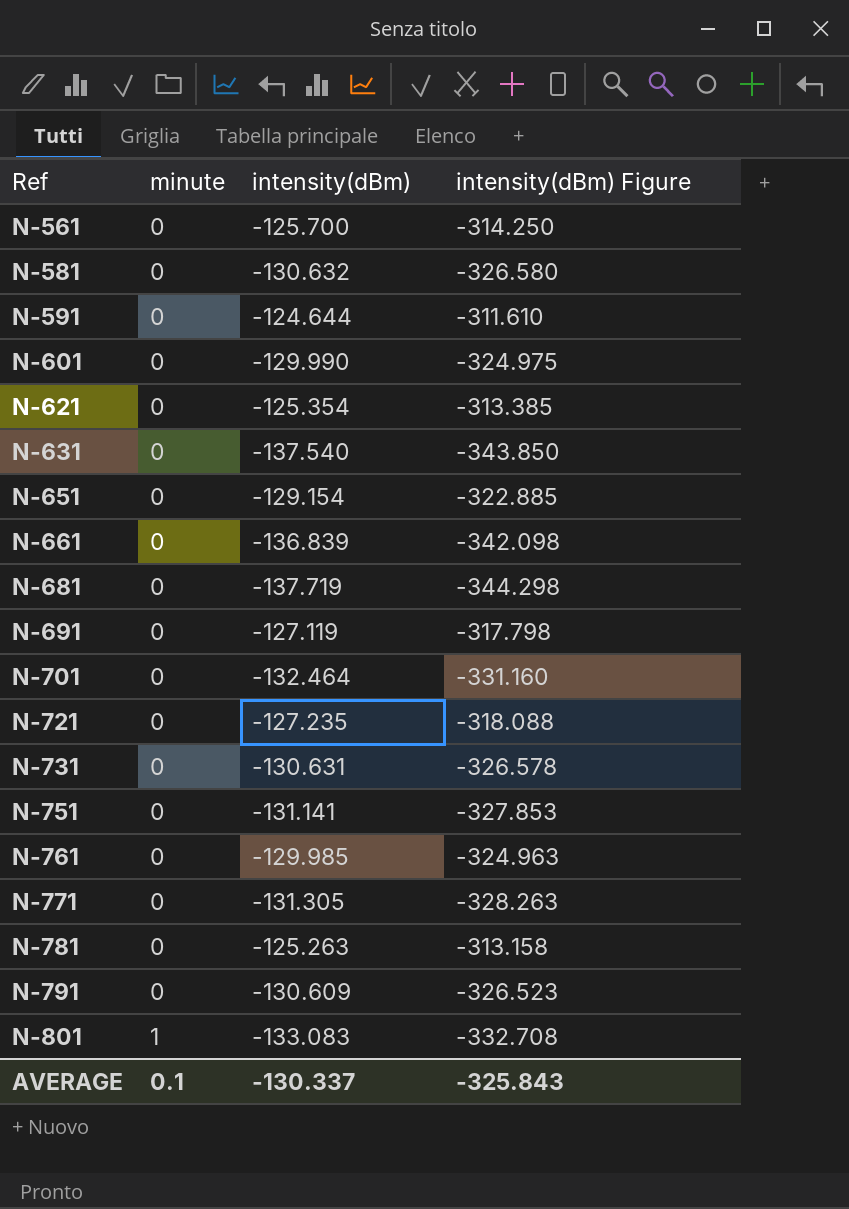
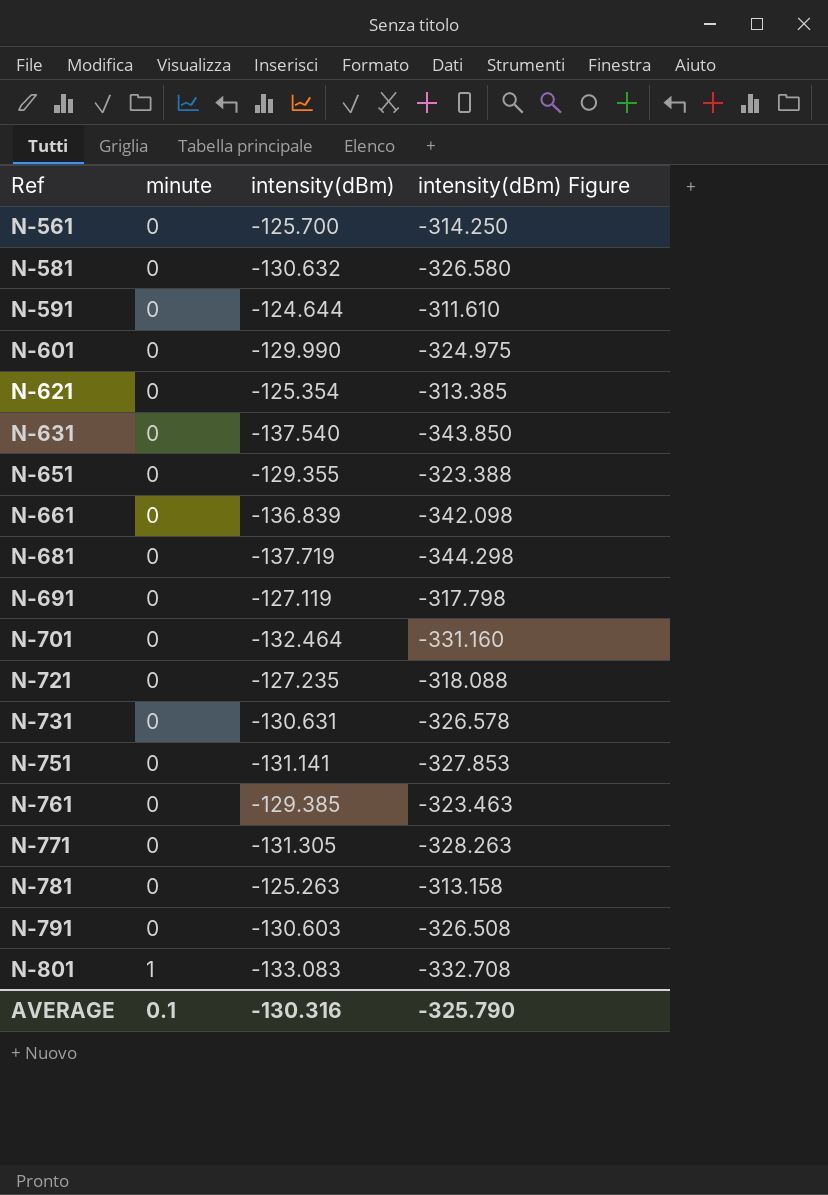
N-651 | intensity(dBm): -129.154 -> -129.355
N-651 | intensity(dBm) Figure: -322.885 -> -323.388
N-761 | intensity(dBm): -129.985 -> -129.385
N-761 | intensity(dBm) Figure: -324.963 -> -323.463
N-791 | intensity(dBm): -130.609 -> -130.603
N-791 | intensity(dBm) Figure: -326.523 -> -326.508
AVERAGE | intensity(dBm): -130.337 -> -130.316
AVERAGE | intensity(dBm) Figure: -325.843 -> -325.790

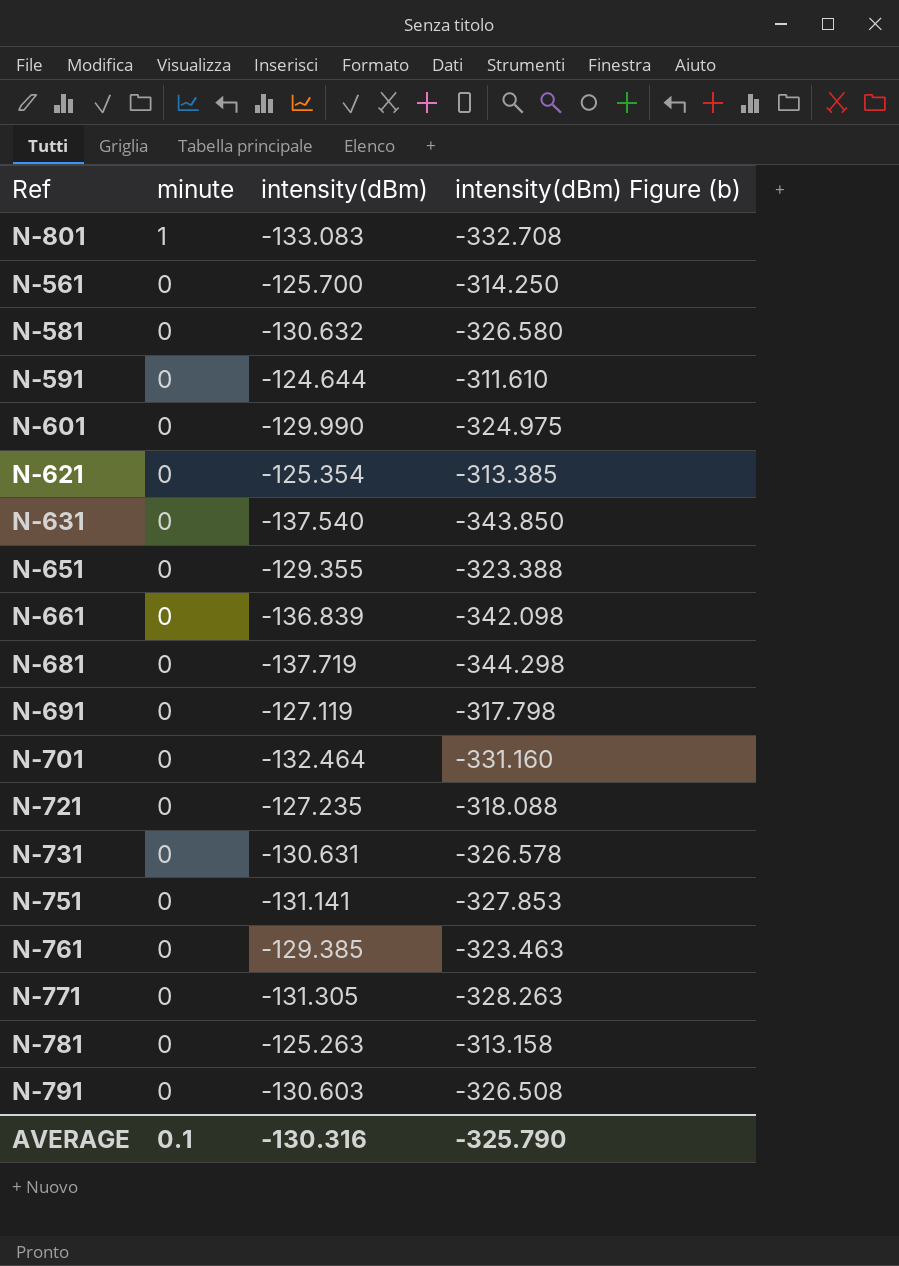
row order: Ref ascending -> minute descending
column name: intensity(dBm) Figure -> intensity(dBm) Figure (b)

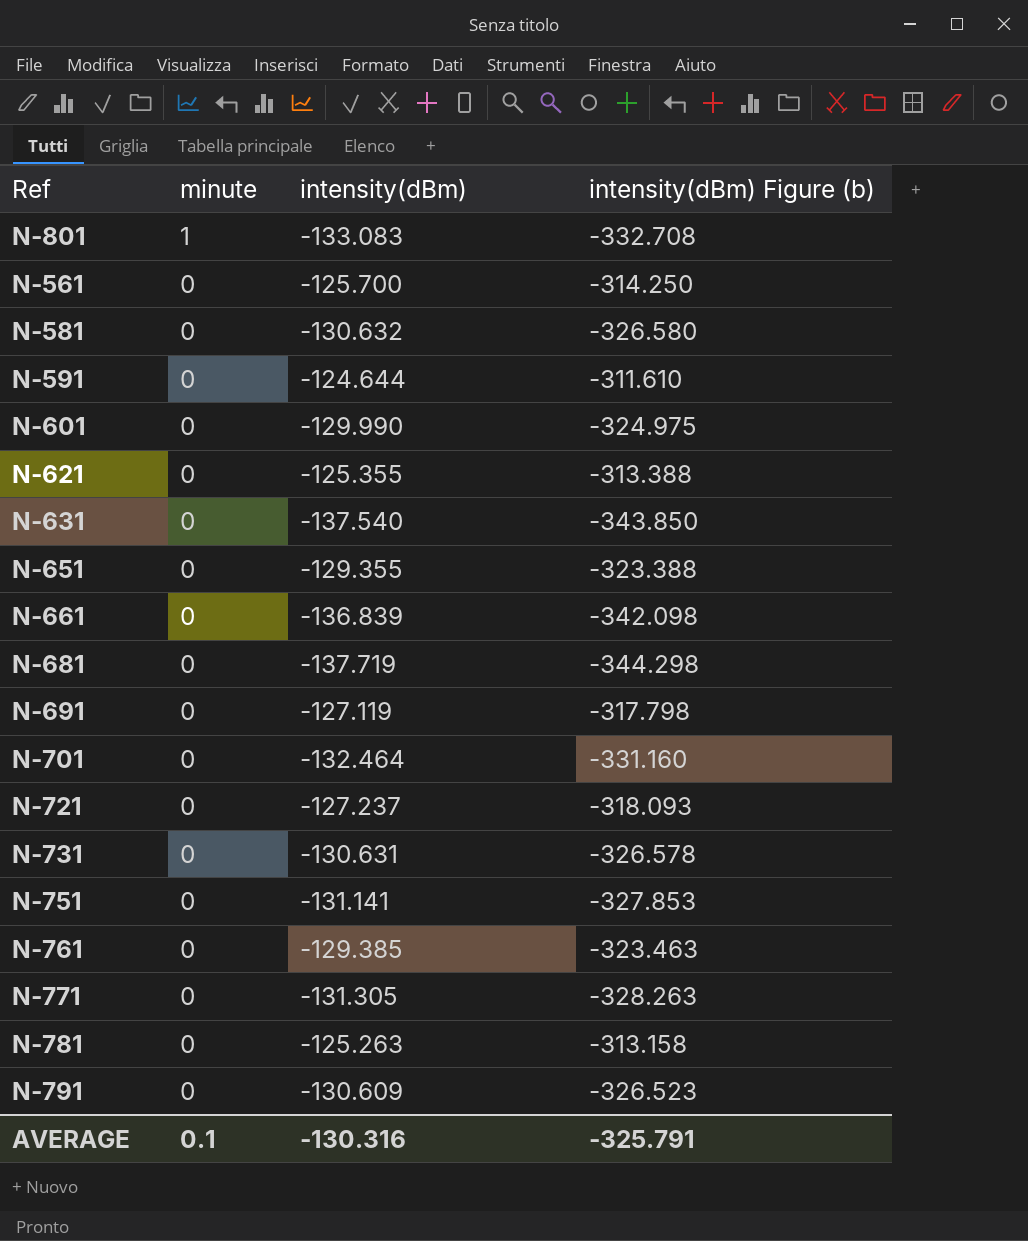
N-621 | intensity(dBm): -125.354 -> -125.355
N-621 | intensity(dBm) Figure (b): -313.385 -> -313.388
N-721 | intensity(dBm): -127.235 -> -127.237
N-721 | intensity(dBm) Figure (b): -318.088 -> -318.093
N-791 | intensity(dBm): -130.603 -> -130.609
N-791 | intensity(dBm) Figure (b): -326.508 -> -326.523
AVERAGE | intensity(dBm) Figure (b): -325.790 -> -325.791

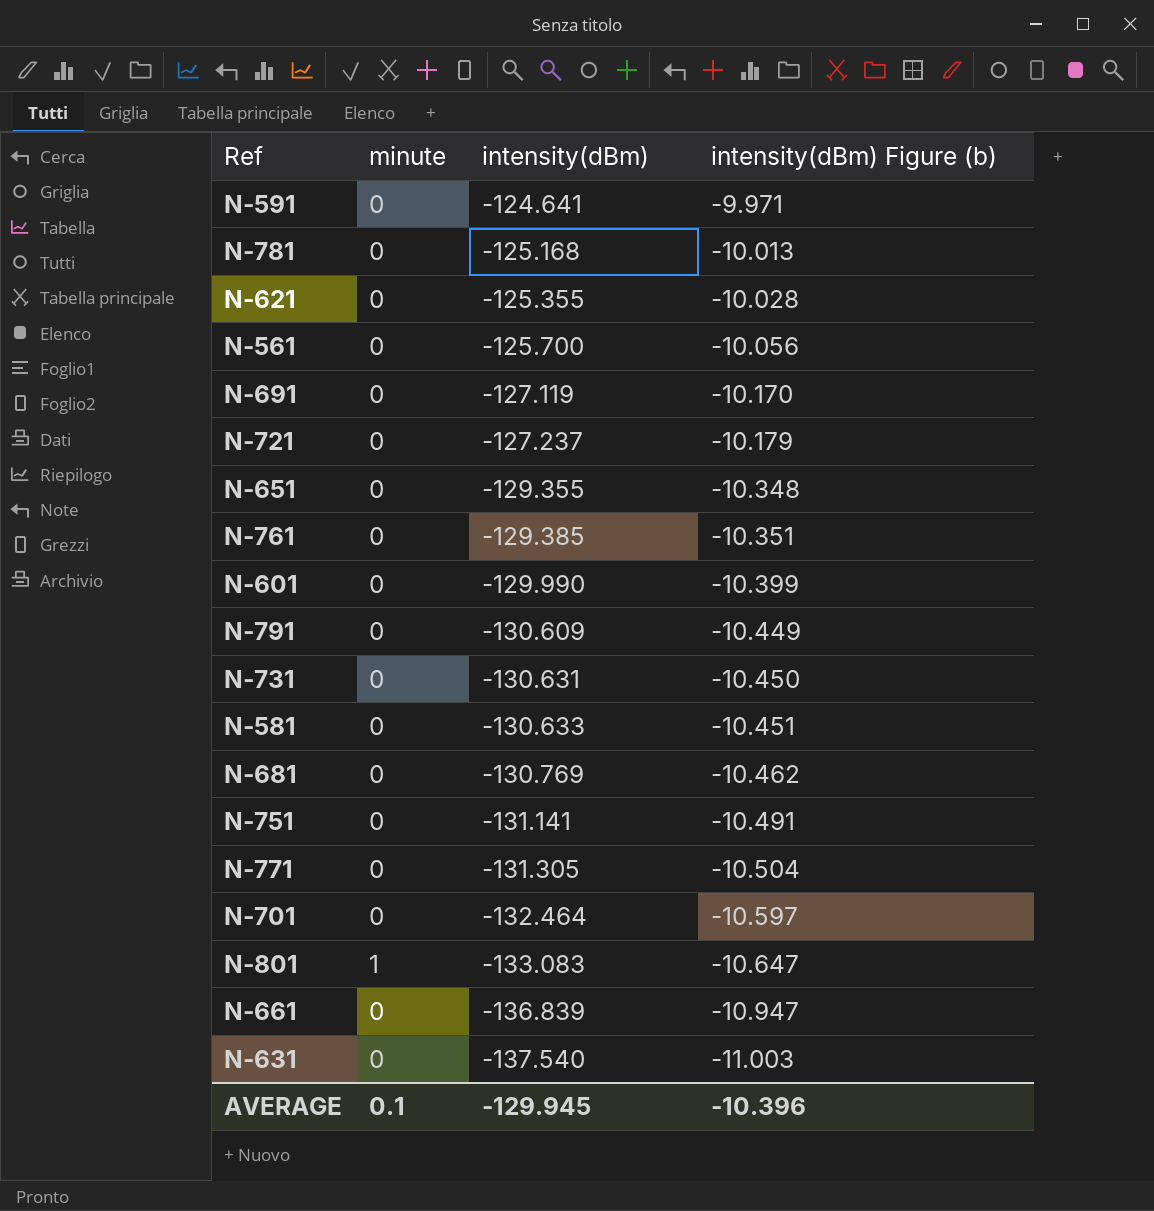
row order: minute descending -> intensity(dBm) descending
column intensity(dBm) Figure (b) | formula: [intensity(dBm)] * 2.5 -> [intensity(dBm)] * 0.08
N-591 | intensity(dBm): -124.644 -> -124.641
N-781 | intensity(dBm): -125.263 -> -125.168
N-581 | intensity(dBm): -130.632 -> -130.633
N-681 | intensity(dBm): -137.719 -> -130.769
AVERAGE | intensity(dBm): -130.316 -> -129.945
AVERAGE | intensity(dBm) Figure (b): -325.791 -> -10.396

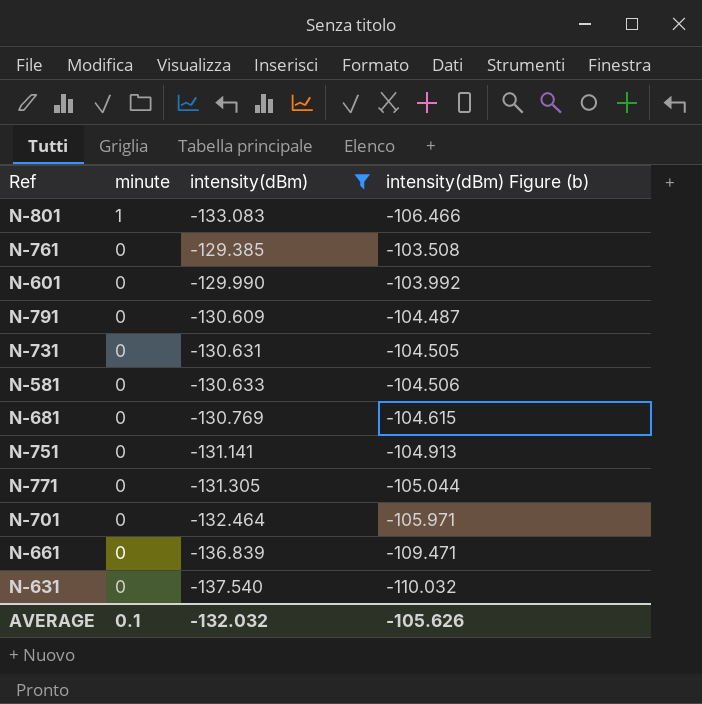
filter: none -> intensity(dBm) <= -129.385
row order: intensity(dBm) descending -> minute descending
column intensity(dBm) Figure (b) | formula: [intensity(dBm)] * 0.08 -> [intensity(dBm)] * 0.8
AVERAGE | intensity(dBm): -129.945 -> -132.032
AVERAGE | intensity(dBm) Figure (b): -10.396 -> -105.626

